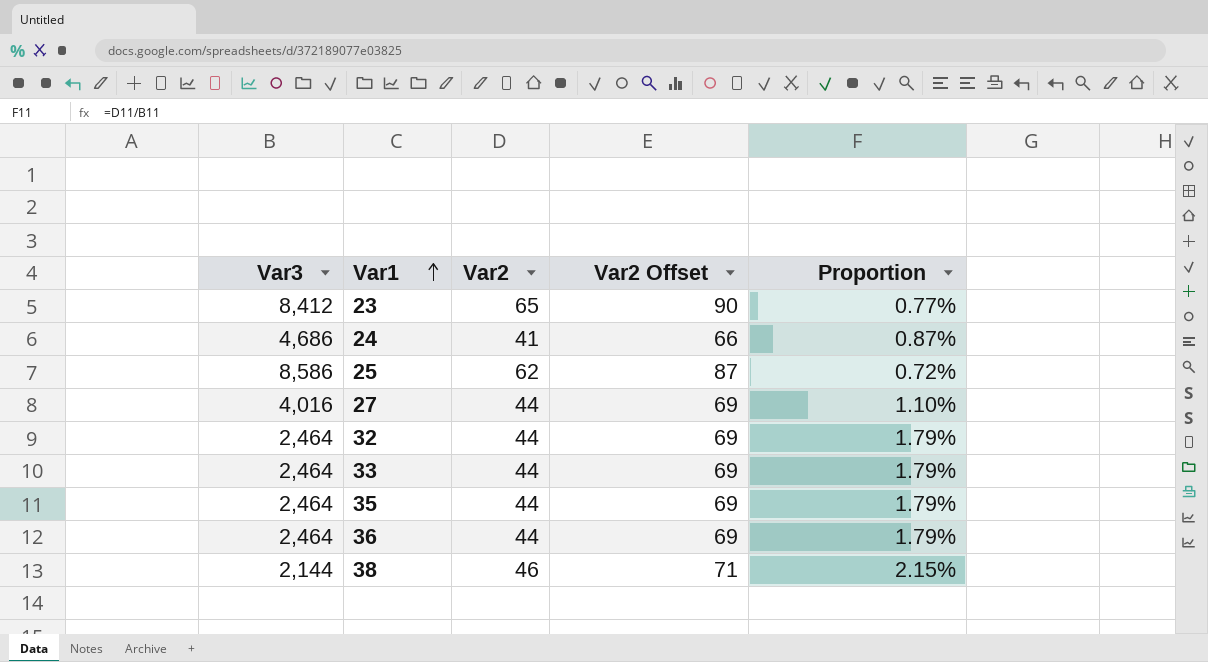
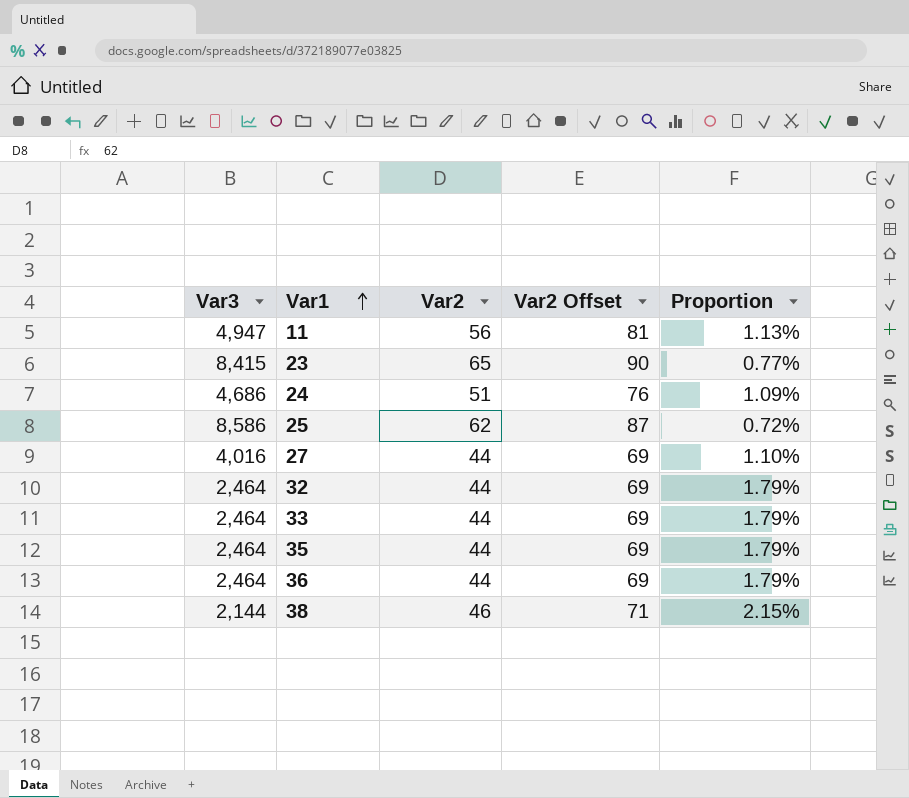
row 11: none -> 4,947 | 56 | 81 | 1.13%
23 | Var3: 8,412 -> 8,415
24 | Var2: 41 -> 51
24 | Var2 Offset: 66 -> 76
24 | Proportion: 0.87% -> 1.09%

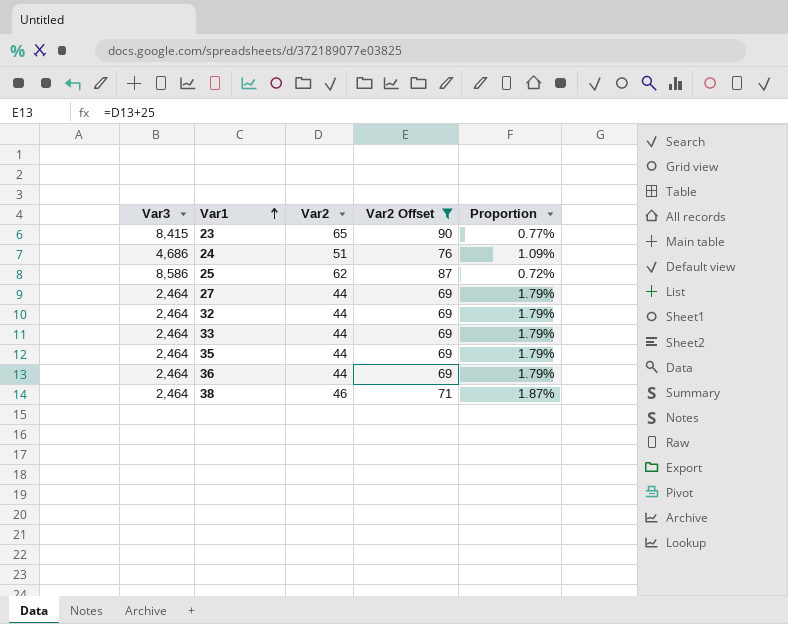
filter: none -> Var2 Offset != 81
27 | Var3: 4,016 -> 2,464
27 | Proportion: 1.10% -> 1.79%
38 | Var3: 2,144 -> 2,464
38 | Proportion: 2.15% -> 1.87%

